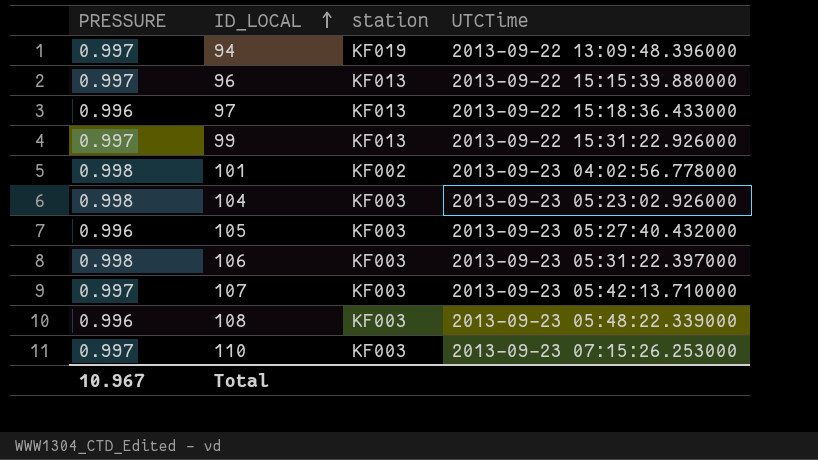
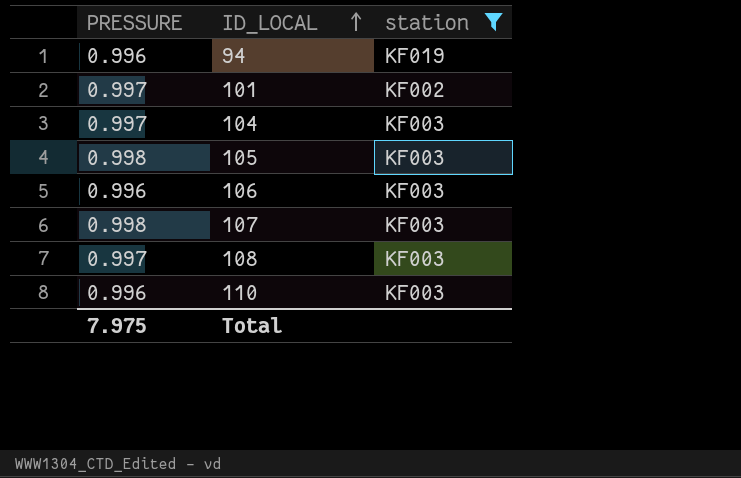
filter: none -> station != KF013
column UTCTime | position: 4 -> none
94 | PRESSURE: 0.997 -> 0.996
101 | PRESSURE: 0.998 -> 0.997
104 | PRESSURE: 0.998 -> 0.997
105 | PRESSURE: 0.996 -> 0.998
106 | PRESSURE: 0.998 -> 0.996
107 | PRESSURE: 0.997 -> 0.998
108 | PRESSURE: 0.996 -> 0.997
110 | PRESSURE: 0.997 -> 0.996
Total | PRESSURE: 10.967 -> 7.975

